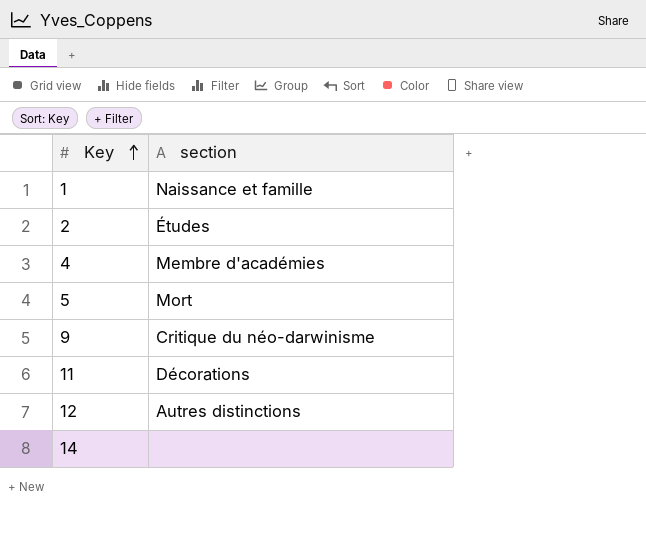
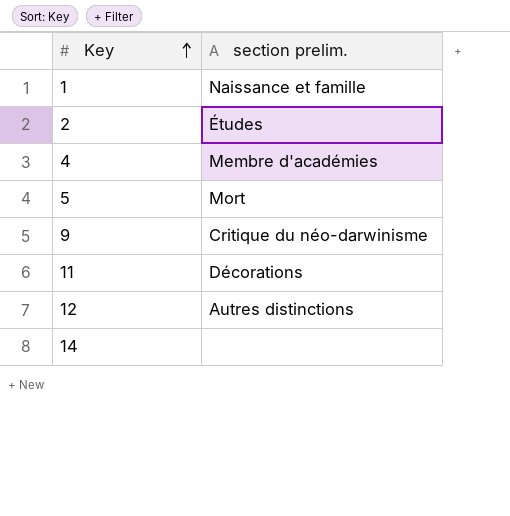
column name: section -> section prelim.

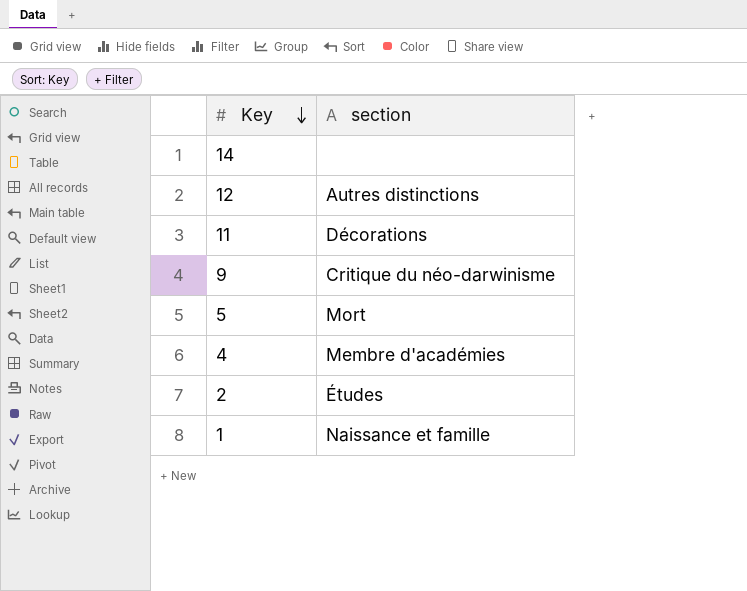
row order: Key ascending -> Key descending
column name: section prelim. -> section

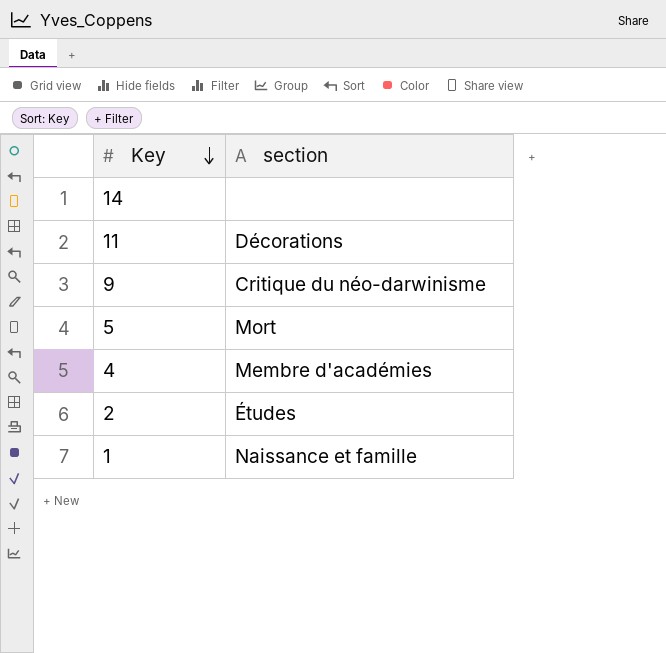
row 12: Autres distinctions -> none

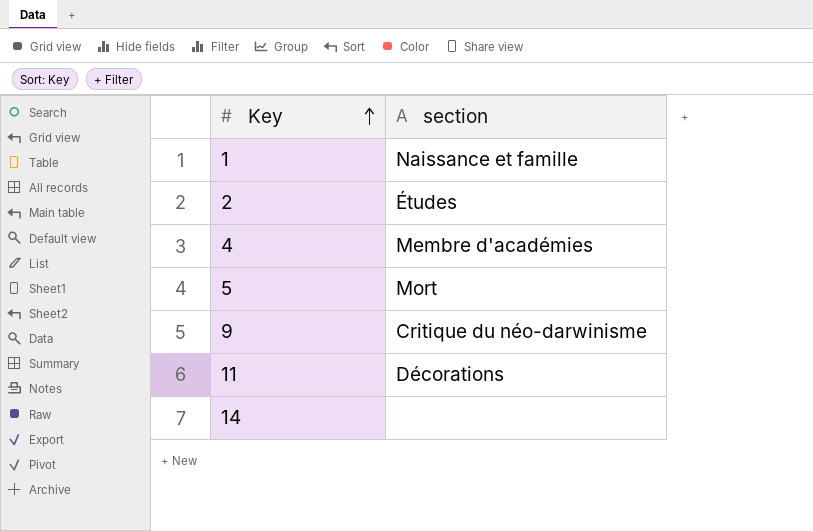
row order: Key descending -> Key ascending

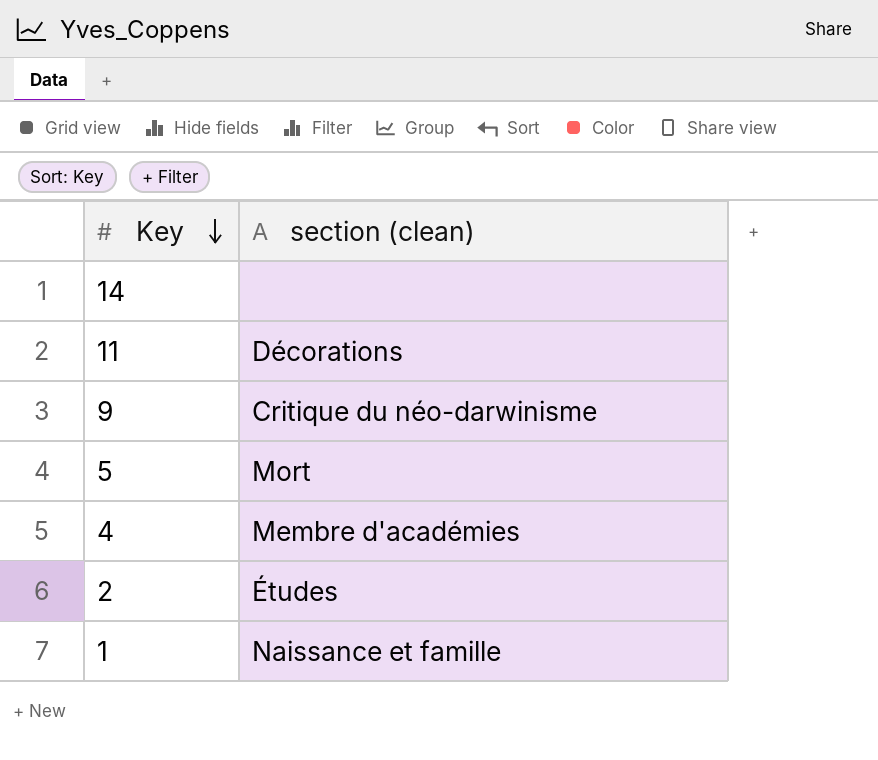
row order: Key ascending -> Key descending
column name: section -> section (clean)

